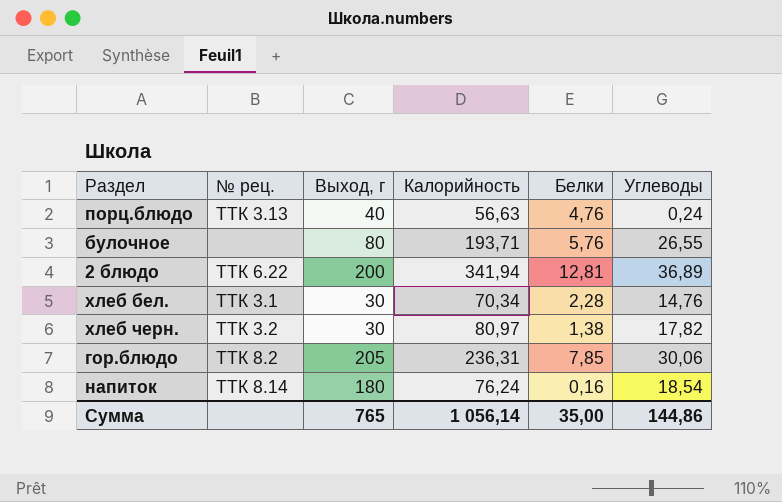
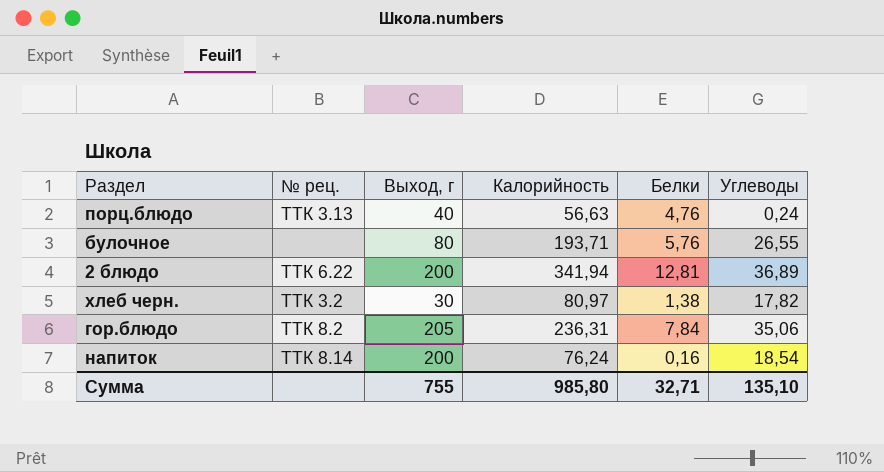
row хлеб бел.: ТТК 3.1 | 30 | 70,34 | 2,28 | 14,76 -> none
гор.блюдо | Белки: 7,85 -> 7,84
гор.блюдо | Углеводы: 30,06 -> 35,06
напиток | Выход, г: 180 -> 200
Сумма | Выход, г: 765 -> 755
Сумма | Калорийность: 1 056,14 -> 985,80
Сумма | Белки: 35,00 -> 32,71
Сумма | Углеводы: 144,86 -> 135,10

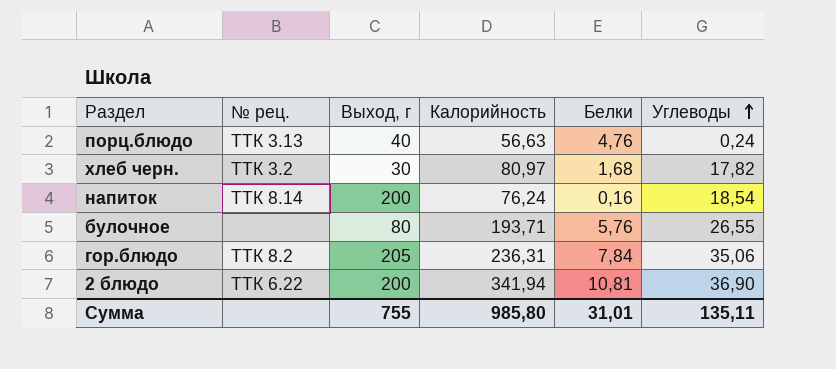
row order: none -> Углеводы ascending
хлеб черн. | Белки: 1,38 -> 1,68
2 блюдо | Белки: 12,81 -> 10,81
2 блюдо | Углеводы: 36,89 -> 36,90
Сумма | Белки: 32,71 -> 31,01
Сумма | Углеводы: 135,10 -> 135,11

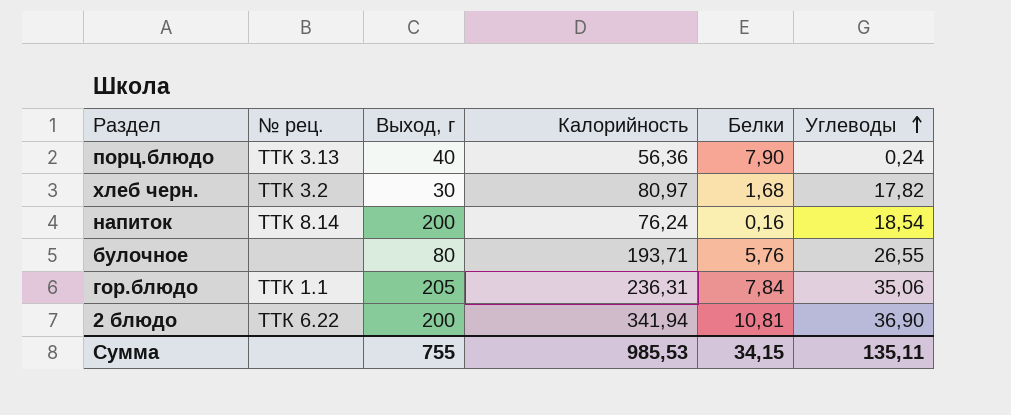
порц.блюдо | Калорийность: 56,63 -> 56,36
порц.блюдо | Белки: 4,76 -> 7,90
гор.блюдо | № рец.: ТТК 8.2 -> ТТК 1.1
Сумма | Калорийность: 985,80 -> 985,53
Сумма | Белки: 31,01 -> 34,15

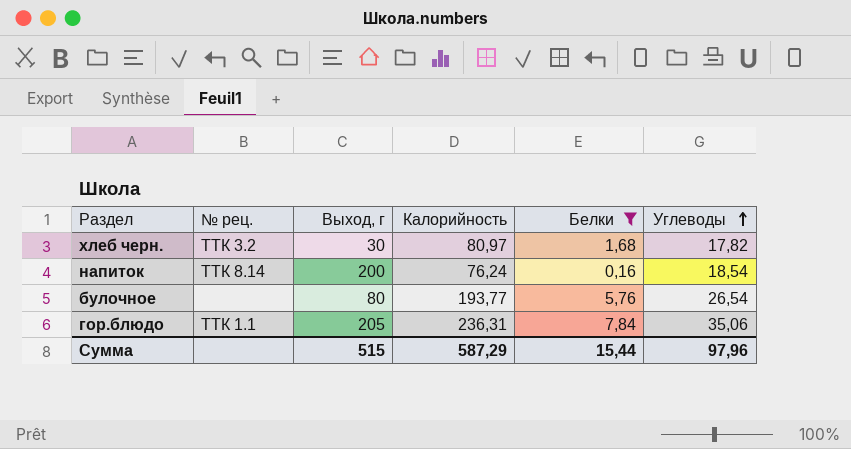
filter: none -> Белки <= 7,84
булочное | Калорийность: 193,71 -> 193,77
булочное | Углеводы: 26,55 -> 26,54
Сумма | Выход, г: 755 -> 515
Сумма | Калорийность: 985,53 -> 587,29
Сумма | Белки: 34,15 -> 15,44
Сумма | Углеводы: 135,11 -> 97,96

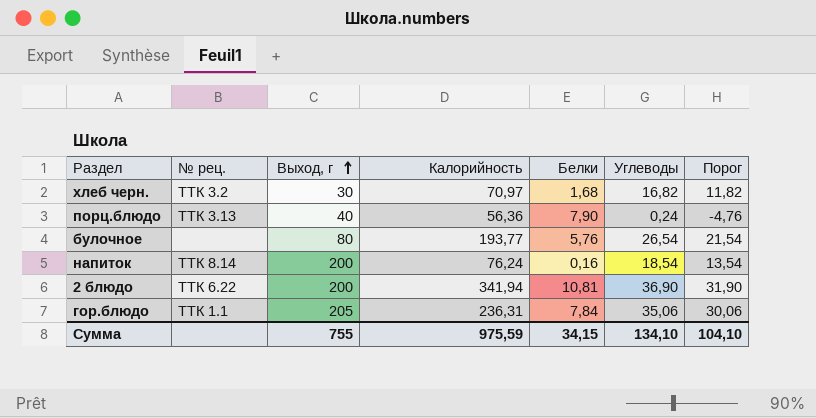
filter: Белки <= 7,84 -> none
row order: Углеводы ascending -> Выход, г ascending
column Порог | formula: none -> [Углеводы] - 5
хлеб черн. | Калорийность: 80,97 -> 70,97
хлеб черн. | Углеводы: 17,82 -> 16,82
Сумма | Выход, г: 515 -> 755
Сумма | Калорийность: 587,29 -> 975,59
Сумма | Белки: 15,44 -> 34,15
Сумма | Углеводы: 97,96 -> 134,10

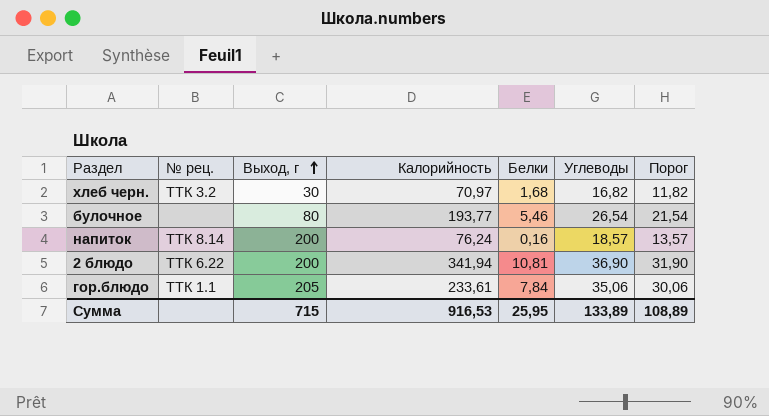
row порц.блюдо: ТТК 3.13 | 40 | 56,36 | 7,90 | 0,24 | -4,76 -> none
булочное | Белки: 5,76 -> 5,46
напиток | Углеводы: 18,54 -> 18,57
напиток | Порог: 13,54 -> 13,57
гор.блюдо | Калорийность: 236,31 -> 233,61
Сумма | Выход, г: 755 -> 715
Сумма | Калорийность: 975,59 -> 916,53
Сумма | Белки: 34,15 -> 25,95
Сумма | Углеводы: 134,10 -> 133,89
Сумма | Порог: 104,10 -> 108,89

